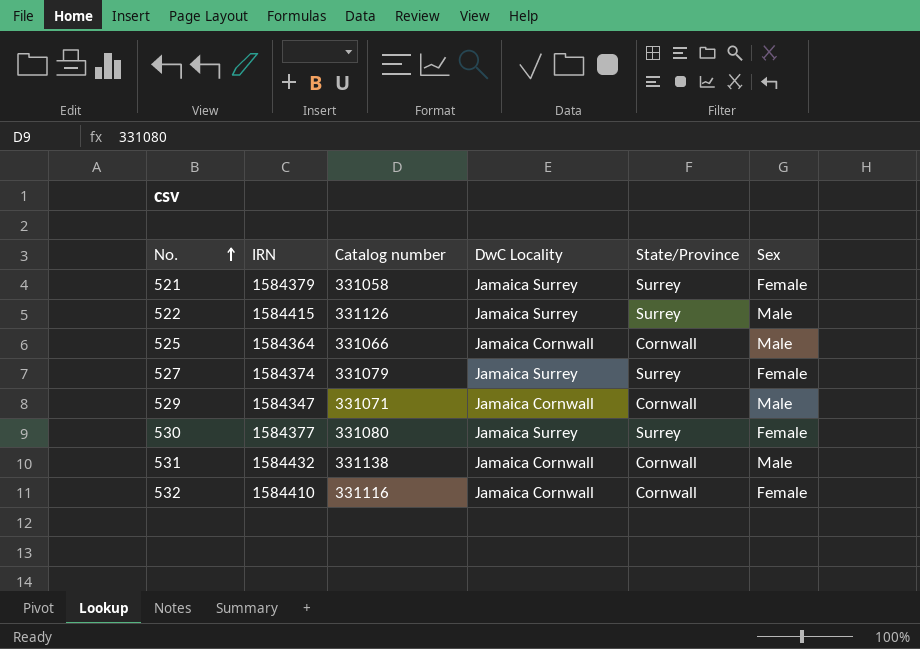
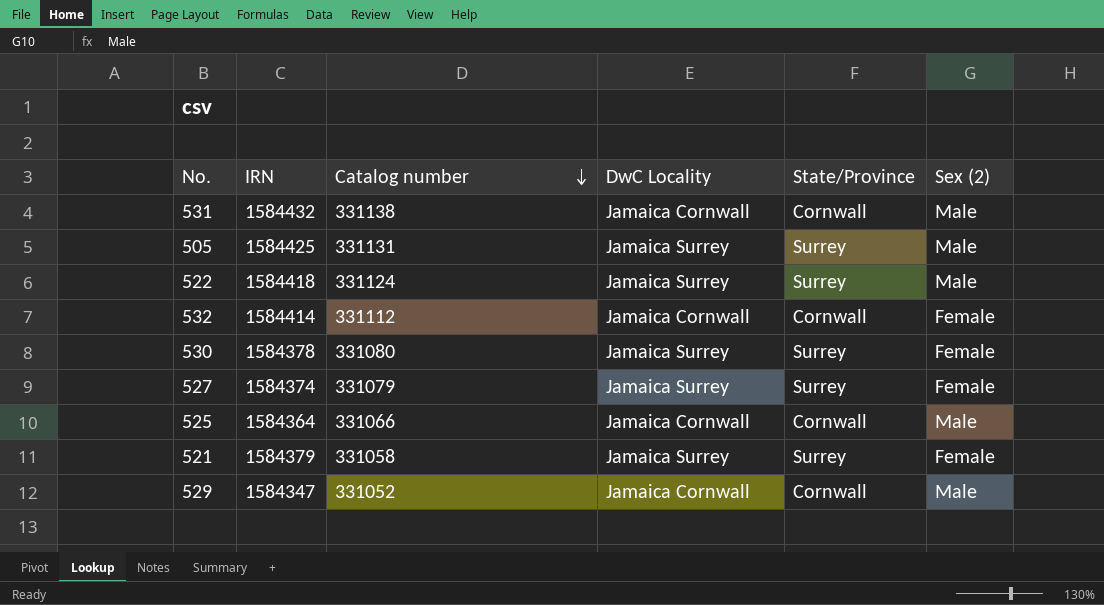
row order: No. ascending -> Catalog number descending
column name: Sex -> Sex (2)
row 505: none -> 1584425 | 331131 | Jamaica Surrey | Surrey | Male
522 | IRN: 1584415 -> 1584418
522 | Catalog number: 331126 -> 331124
532 | IRN: 1584410 -> 1584414
532 | Catalog number: 331116 -> 331112
530 | IRN: 1584377 -> 1584378
529 | Catalog number: 331071 -> 331052

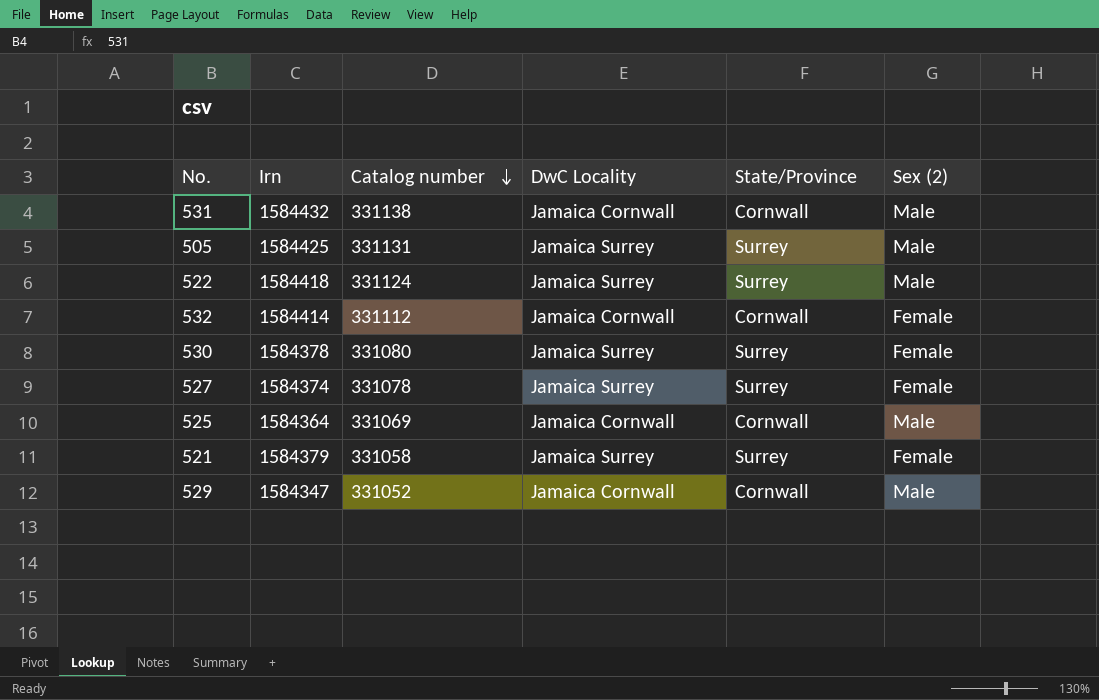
column name: IRN -> Irn
527 | Catalog number: 331079 -> 331078
525 | Catalog number: 331066 -> 331069

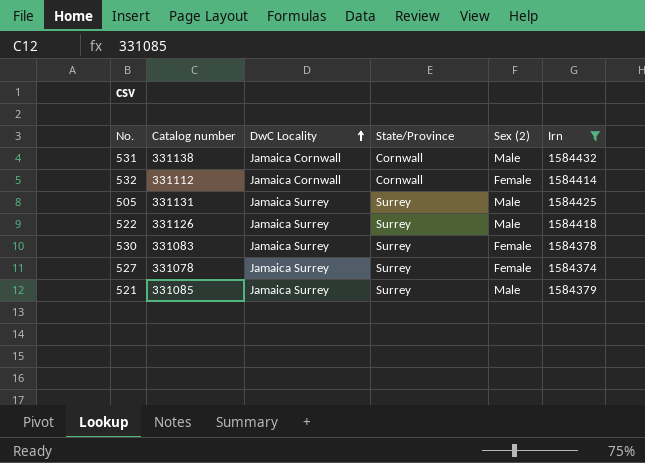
filter: none -> Irn >= 1584374
row order: Catalog number descending -> DwC Locality ascending
column Irn | position: 2 -> 6
522 | Catalog number: 331124 -> 331126
530 | Catalog number: 331080 -> 331083
521 | Catalog number: 331058 -> 331085
521 | Sex (2): Female -> Male

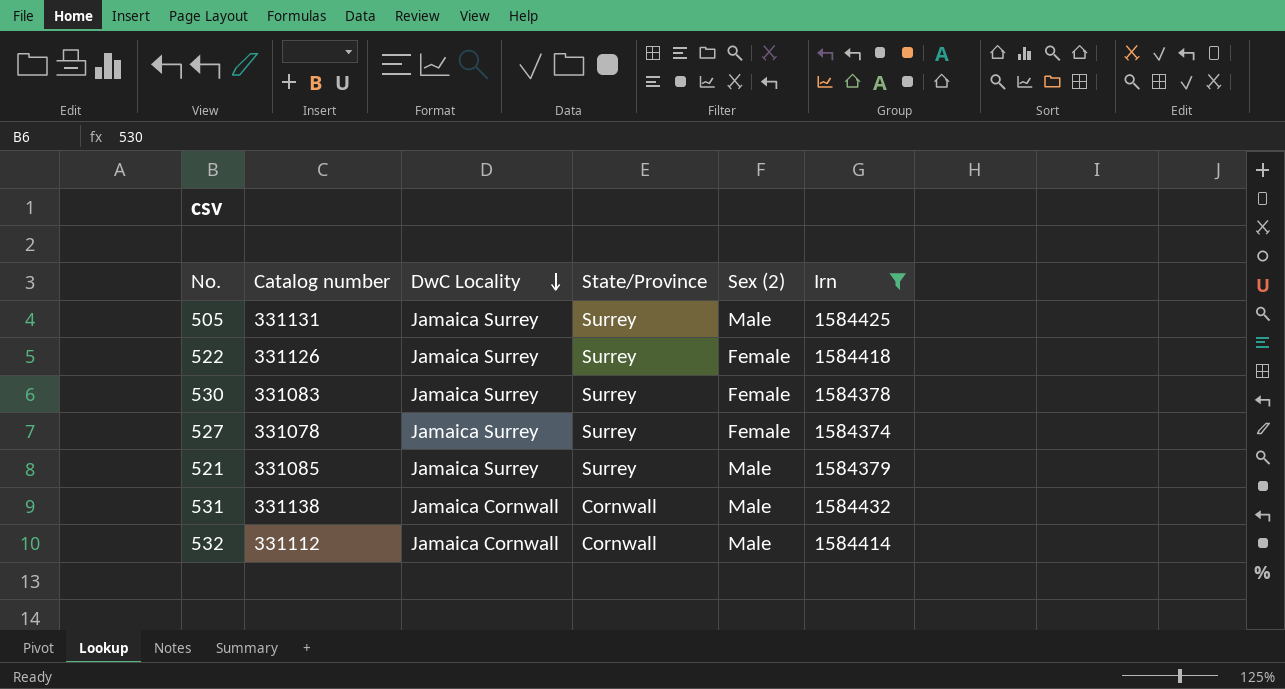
row order: DwC Locality ascending -> DwC Locality descending
522 | Sex (2): Male -> Female
532 | Sex (2): Female -> Male

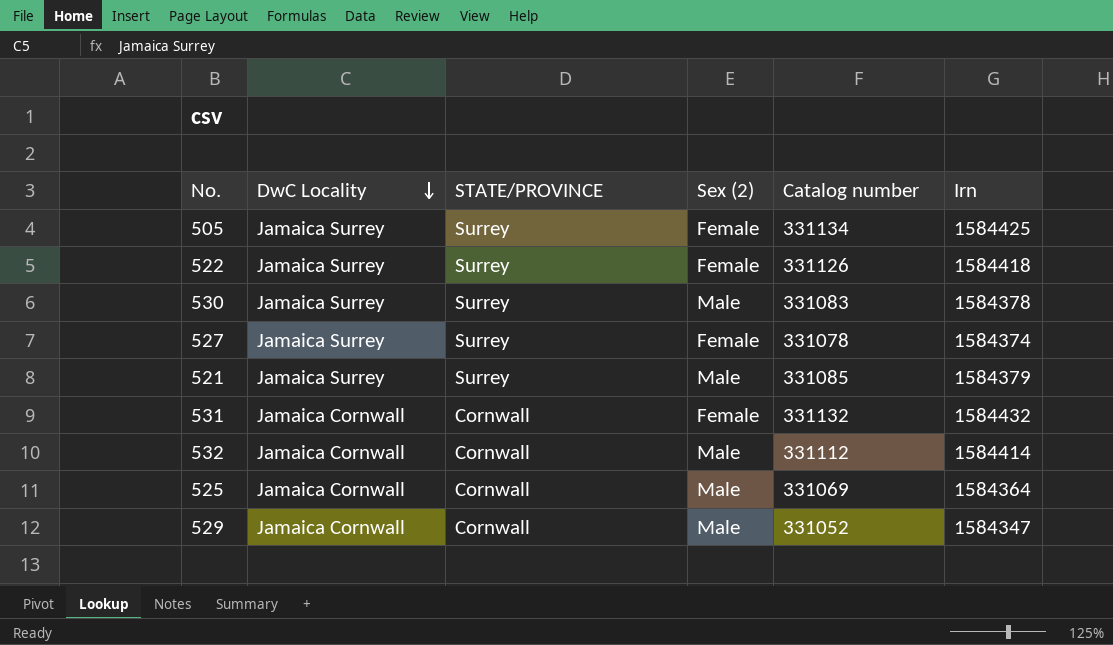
filter: Irn >= 1584374 -> none
column name: State/Province -> STATE/PROVINCE
column Catalog number | position: 2 -> 5
505 | Sex (2): Male -> Female
505 | Catalog number: 331131 -> 331134
530 | Sex (2): Female -> Male
531 | Sex (2): Male -> Female
531 | Catalog number: 331138 -> 331132

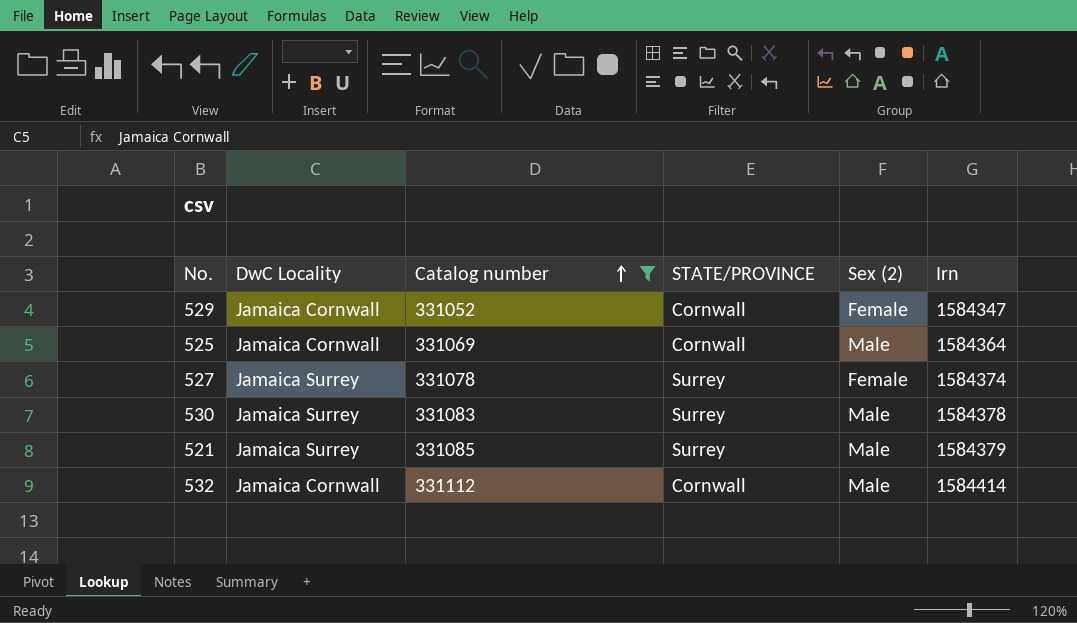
filter: none -> Catalog number <= 331112
row order: DwC Locality descending -> Catalog number ascending
column Catalog number | position: 5 -> 3
529 | Sex (2): Male -> Female

